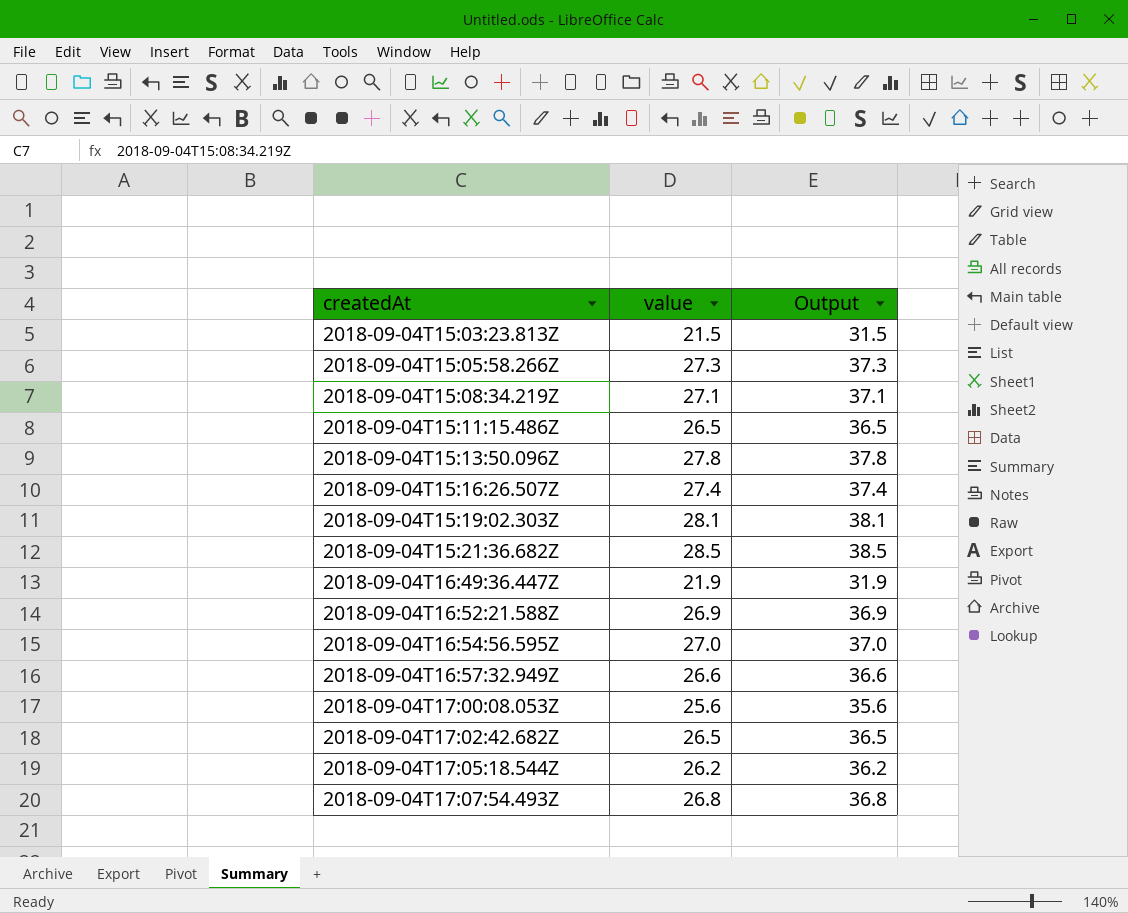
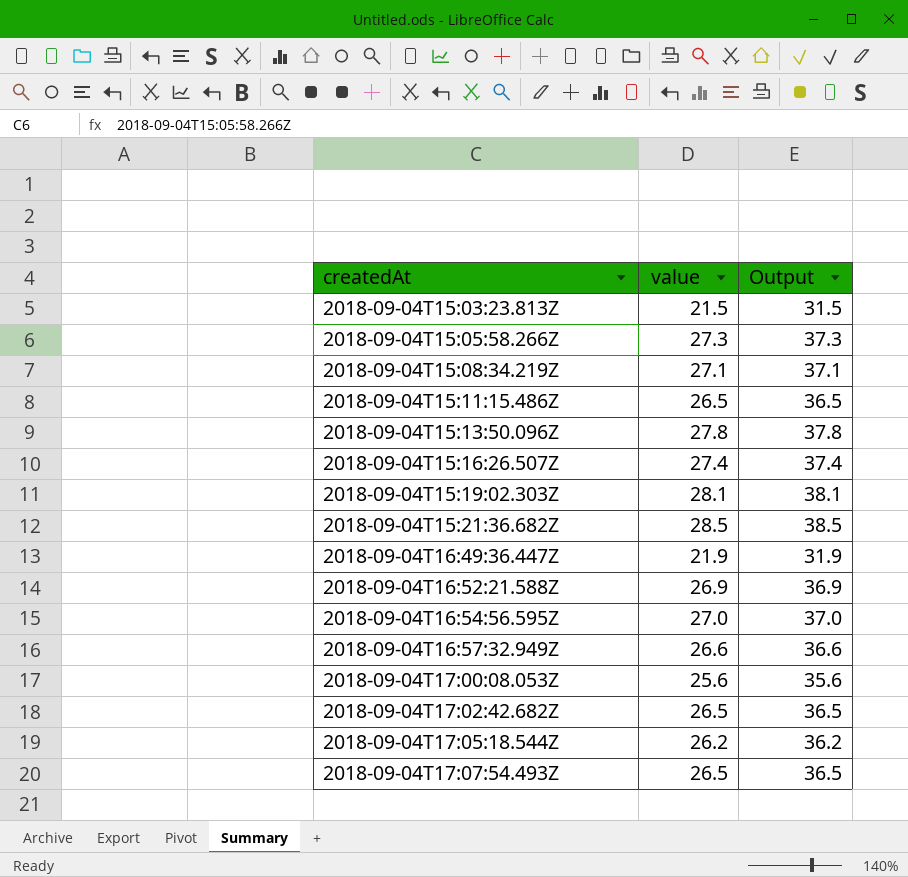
2018-09-04T17:07:54.493Z | value: 26.8 -> 26.5
2018-09-04T17:07:54.493Z | Output: 36.8 -> 36.5

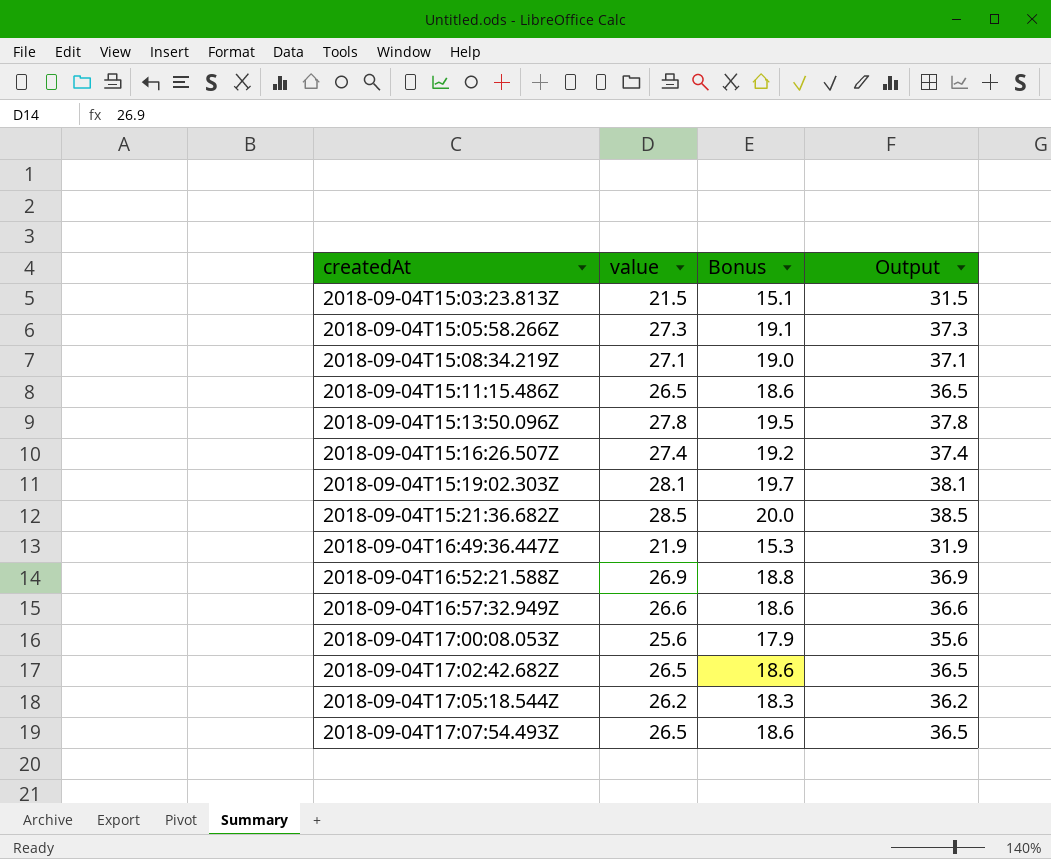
column Bonus | formula: none -> [value] * 0.7
row 2018-09-04T16:54:56.595Z: 27.0 | 37.0 -> none

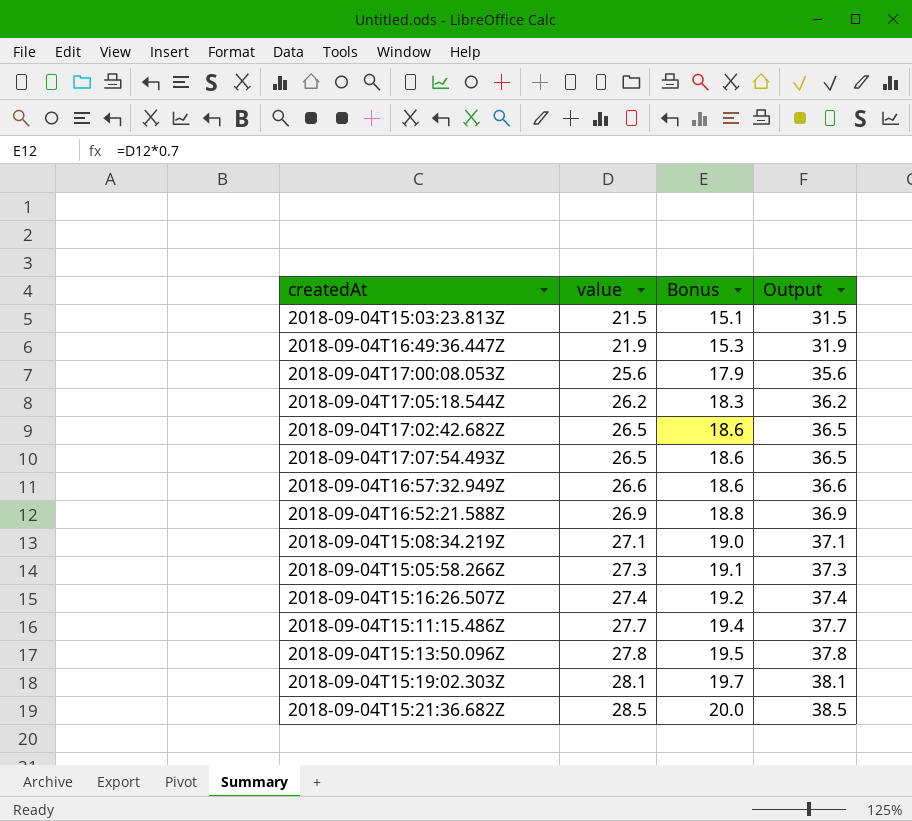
row order: createdAt ascending -> value ascending
2018-09-04T15:11:15.486Z | value: 26.5 -> 27.7
2018-09-04T15:11:15.486Z | Bonus: 18.6 -> 19.4
2018-09-04T15:11:15.486Z | Output: 36.5 -> 37.7

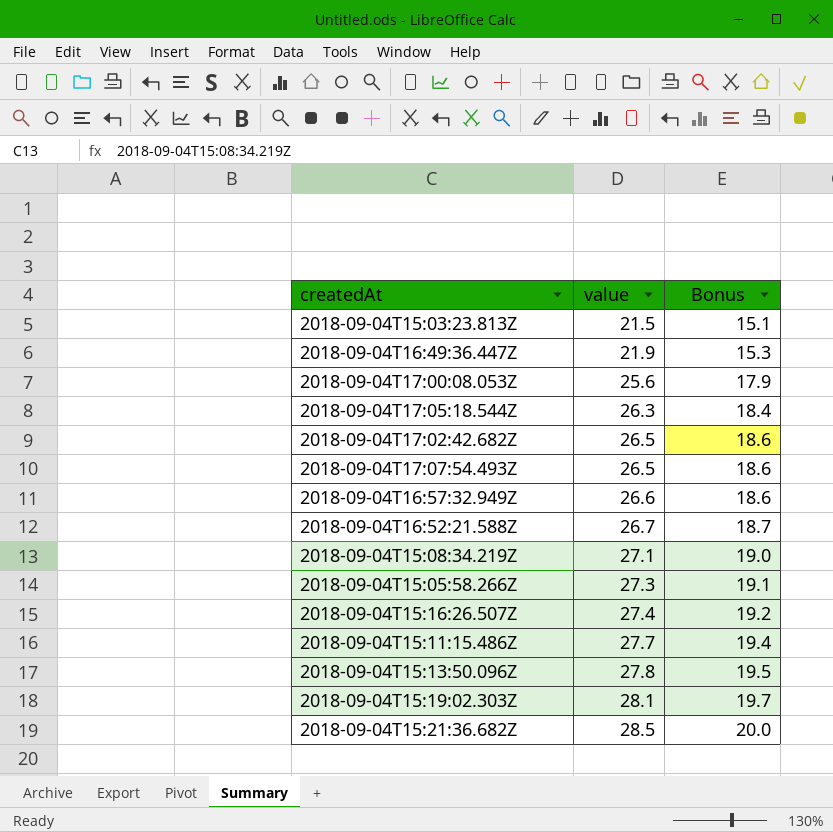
column Output | formula: [value] + 10 -> none
2018-09-04T17:05:18.544Z | value: 26.2 -> 26.3
2018-09-04T17:05:18.544Z | Bonus: 18.3 -> 18.4
2018-09-04T16:52:21.588Z | value: 26.9 -> 26.7
2018-09-04T16:52:21.588Z | Bonus: 18.8 -> 18.7

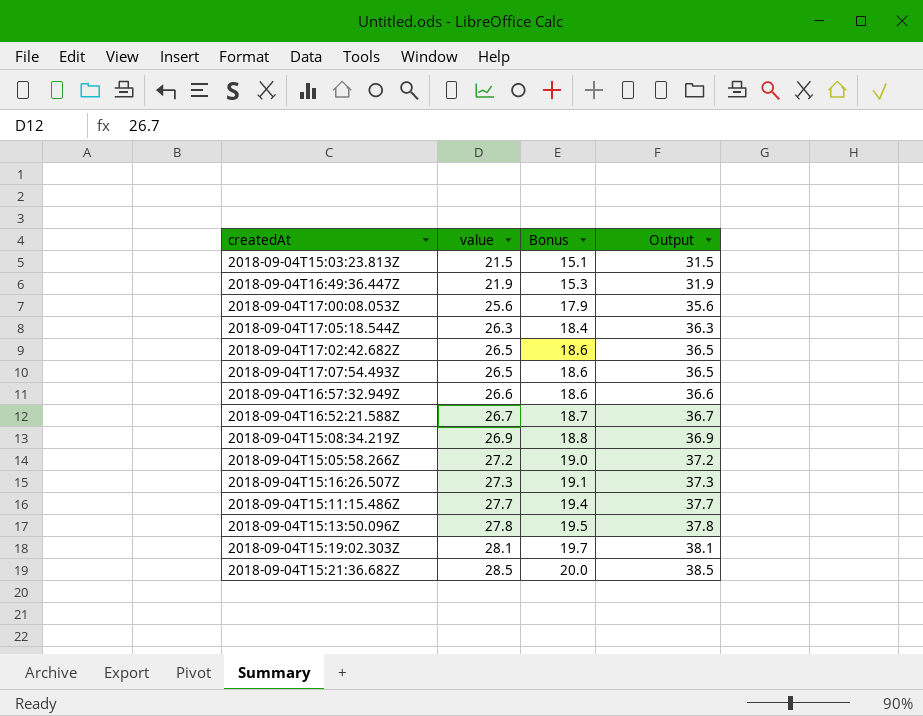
column Output | formula: none -> [value] + 10
2018-09-04T15:08:34.219Z | value: 27.1 -> 26.9
2018-09-04T15:08:34.219Z | Bonus: 19.0 -> 18.8
2018-09-04T15:05:58.266Z | value: 27.3 -> 27.2
2018-09-04T15:05:58.266Z | Bonus: 19.1 -> 19.0
2018-09-04T15:16:26.507Z | value: 27.4 -> 27.3
2018-09-04T15:16:26.507Z | Bonus: 19.2 -> 19.1

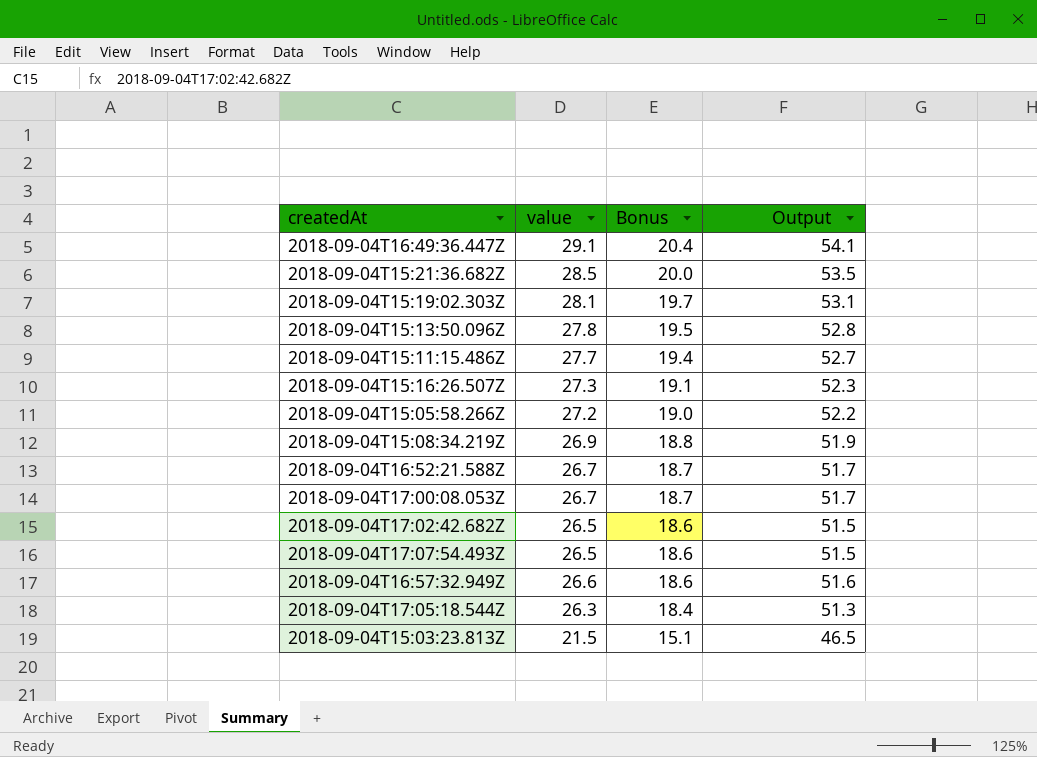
row order: value ascending -> Bonus descending
column Output | formula: [value] + 10 -> [value] + 25
2018-09-04T16:49:36.447Z | value: 21.9 -> 29.1
2018-09-04T16:49:36.447Z | Bonus: 15.3 -> 20.4
2018-09-04T17:00:08.053Z | value: 25.6 -> 26.7
2018-09-04T17:00:08.053Z | Bonus: 17.9 -> 18.7

